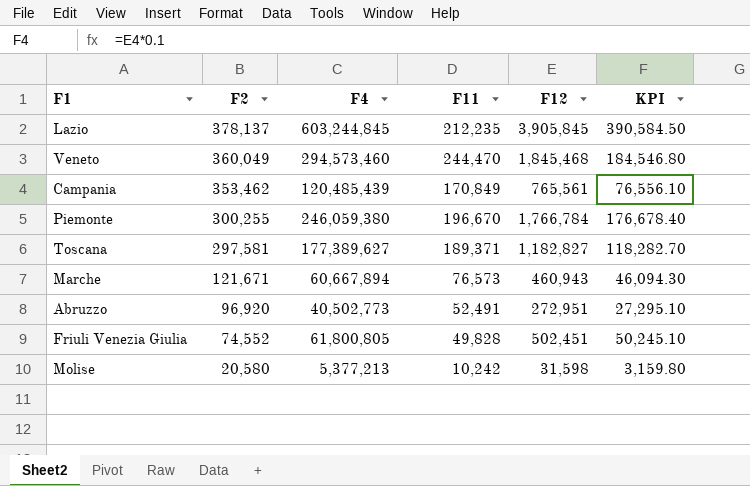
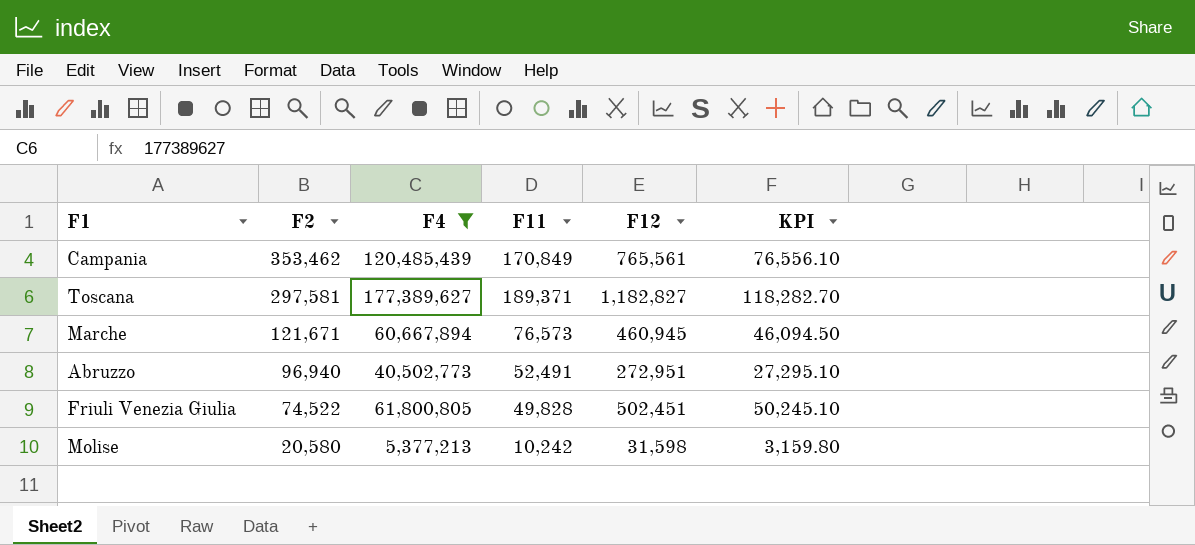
filter: none -> F4 <= 177,389,627
Marche | F12: 460,943 -> 460,945
Marche | KPI: 46,094.30 -> 46,094.50
Abruzzo | F2: 96,920 -> 96,940
Friuli Venezia Giulia | F2: 74,552 -> 74,522

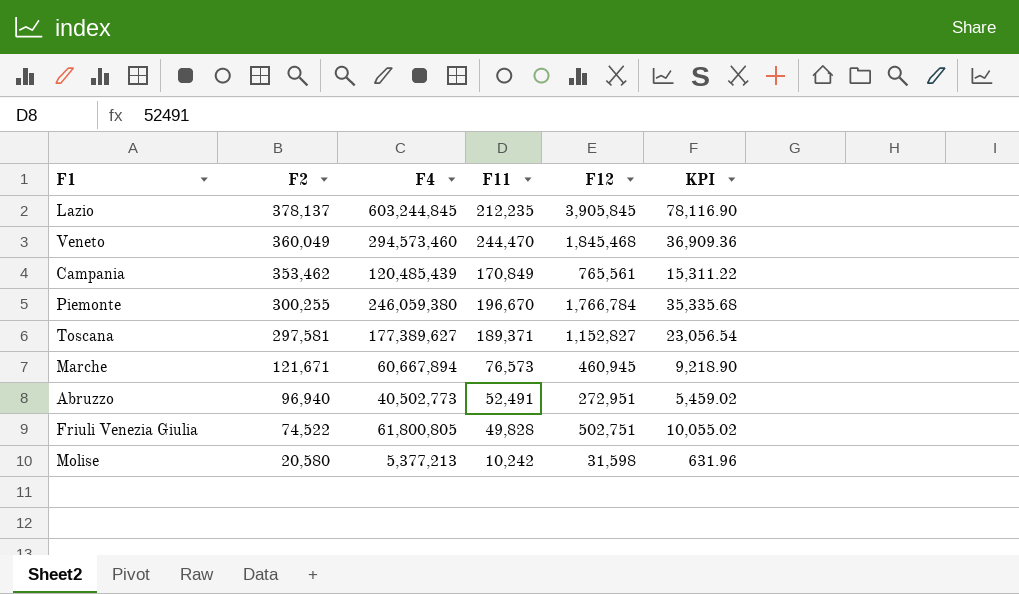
filter: F4 <= 177,389,627 -> none
column KPI | formula: [F12] * 0.1 -> [F12] * 0.02
Toscana | F12: 1,182,827 -> 1,152,827
Friuli Venezia Giulia | F12: 502,451 -> 502,751

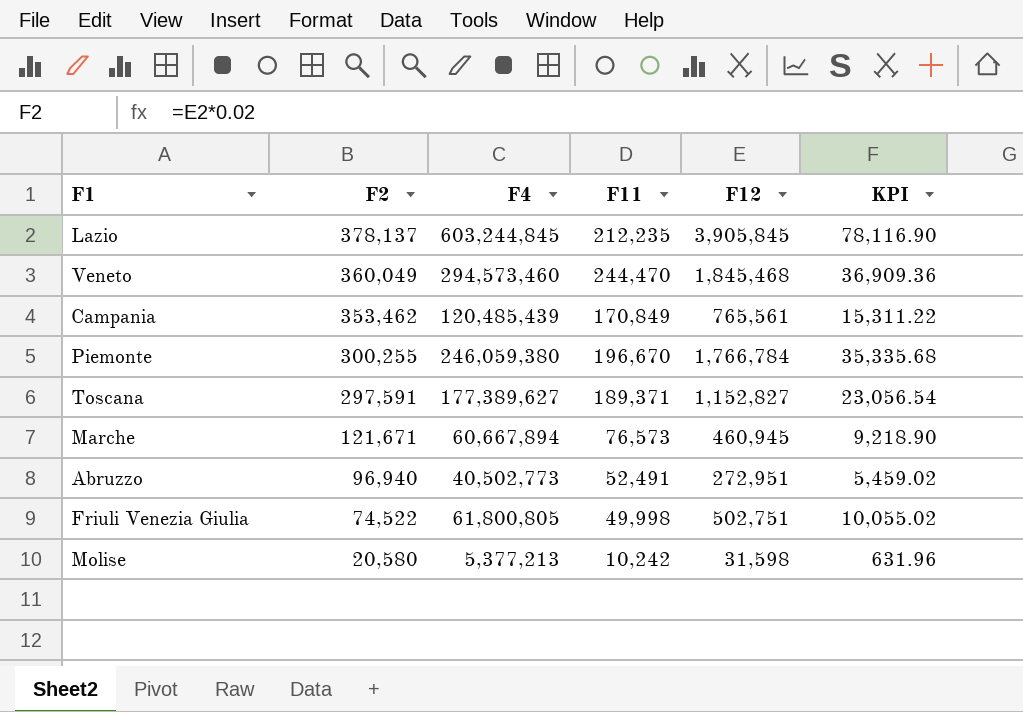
Toscana | F2: 297,581 -> 297,591
Friuli Venezia Giulia | F11: 49,828 -> 49,998

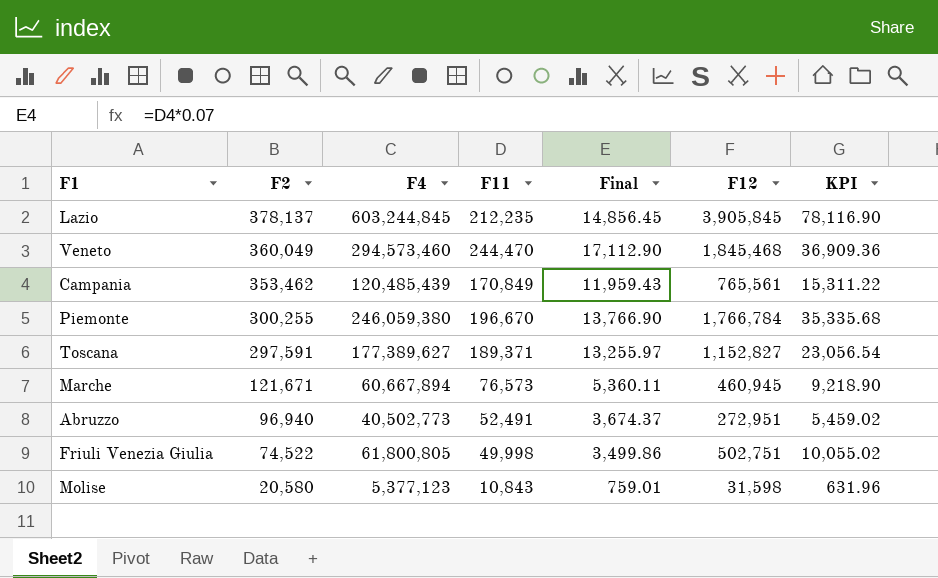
column Final | formula: none -> [F11] * 0.07
Molise | F4: 5,377,213 -> 5,377,123
Molise | F11: 10,242 -> 10,843

